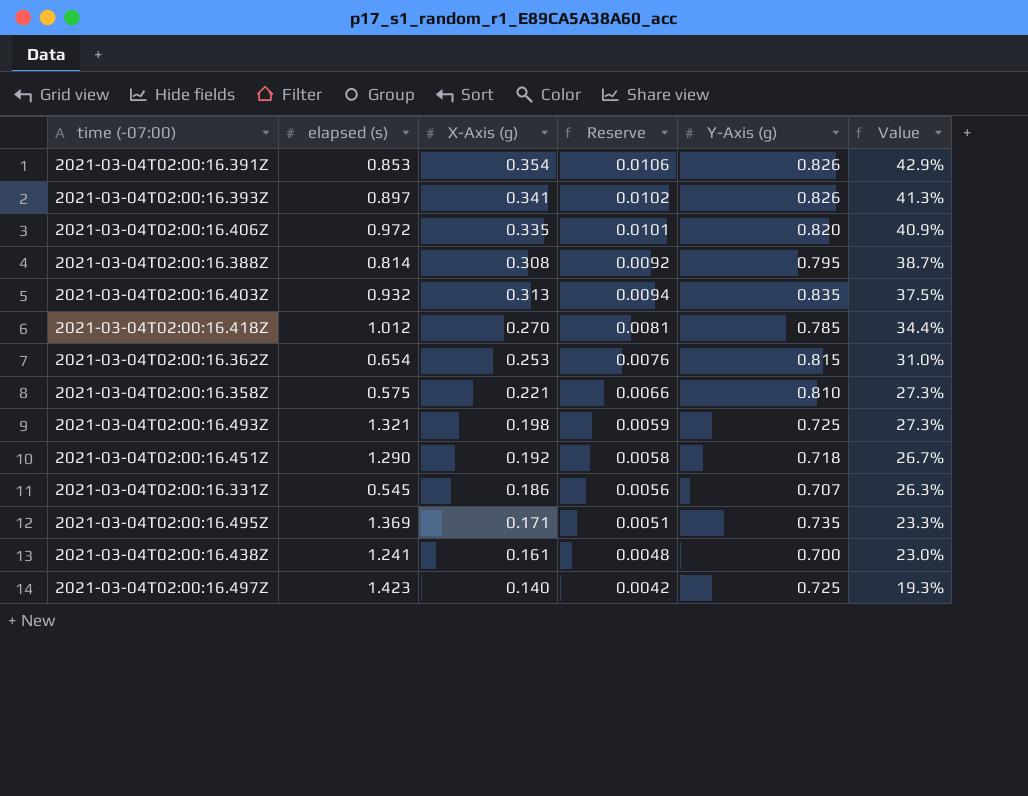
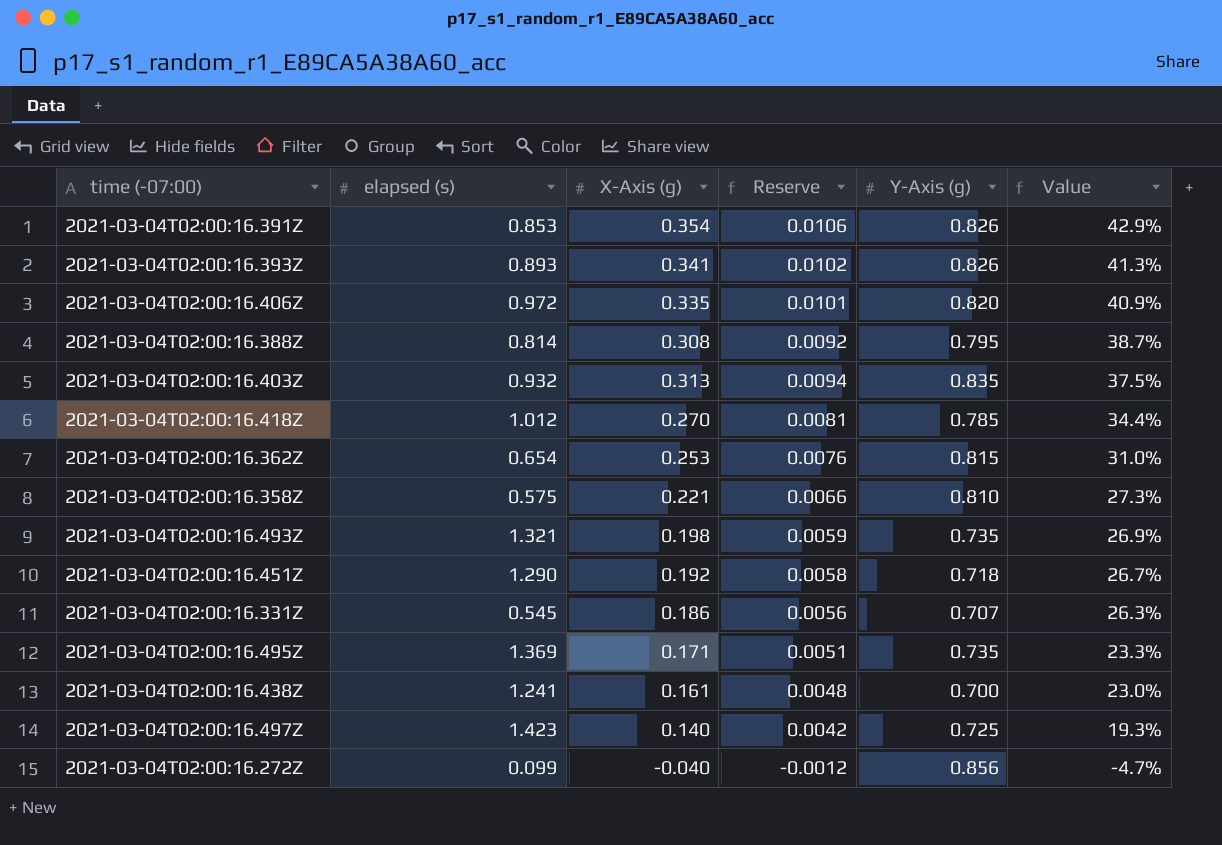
2021-03-04T02:00:16.393Z | elapsed (s): 0.897 -> 0.893
2021-03-04T02:00:16.493Z | Y-Axis (g): 0.725 -> 0.735
2021-03-04T02:00:16.493Z | Value: 27.3% -> 26.9%
row 2021-03-04T02:00:16.272Z: none -> 0.099 | -0.040 | -0.0012 | 0.856 | -4.7%

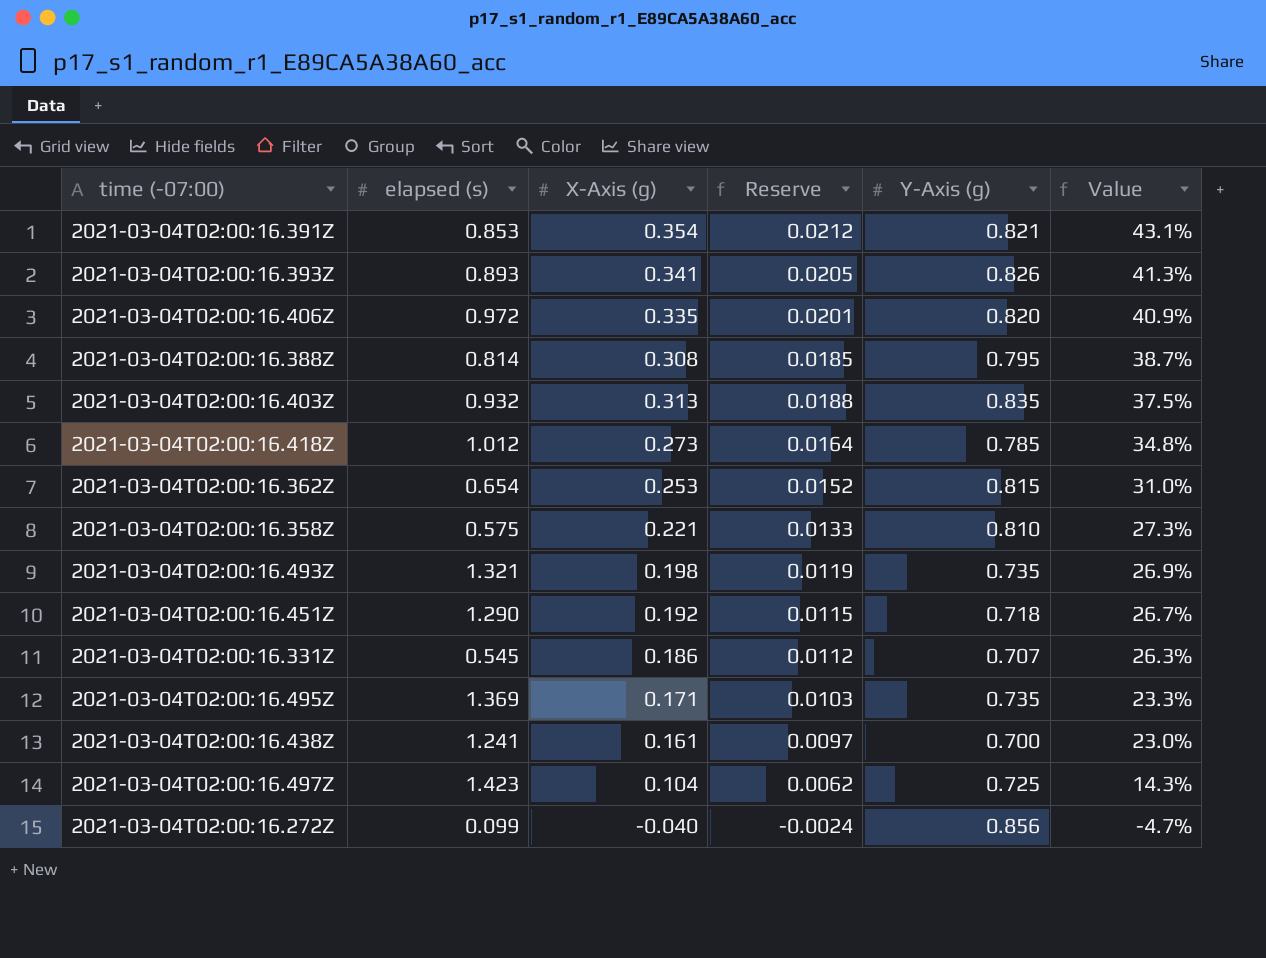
column Reserve | formula: [X-Axis (g)] * 0.03 -> [X-Axis (g)] * 0.06
2021-03-04T02:00:16.391Z | Y-Axis (g): 0.826 -> 0.821
2021-03-04T02:00:16.391Z | Value: 42.9% -> 43.1%
2021-03-04T02:00:16.418Z | X-Axis (g): 0.270 -> 0.273
2021-03-04T02:00:16.418Z | Value: 34.4% -> 34.8%
2021-03-04T02:00:16.497Z | X-Axis (g): 0.140 -> 0.104
2021-03-04T02:00:16.497Z | Value: 19.3% -> 14.3%

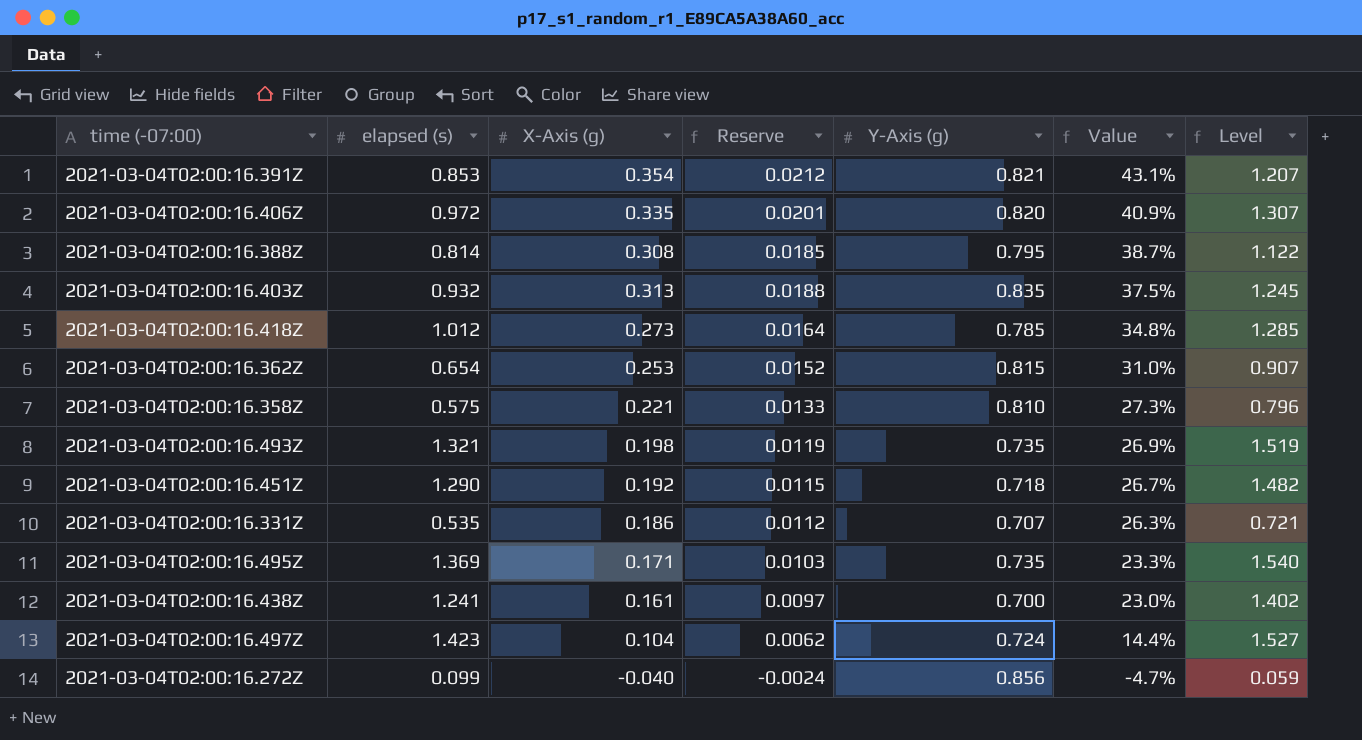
column Level | formula: none -> [elapsed (s)] + [X-Axis (g)]
row 2021-03-04T02:00:16.393Z: 0.893 | 0.341 | 0.0205 | 0.826 | 41.3% -> none
2021-03-04T02:00:16.331Z | elapsed (s): 0.545 -> 0.535
2021-03-04T02:00:16.497Z | Y-Axis (g): 0.725 -> 0.724
2021-03-04T02:00:16.497Z | Value: 14.3% -> 14.4%

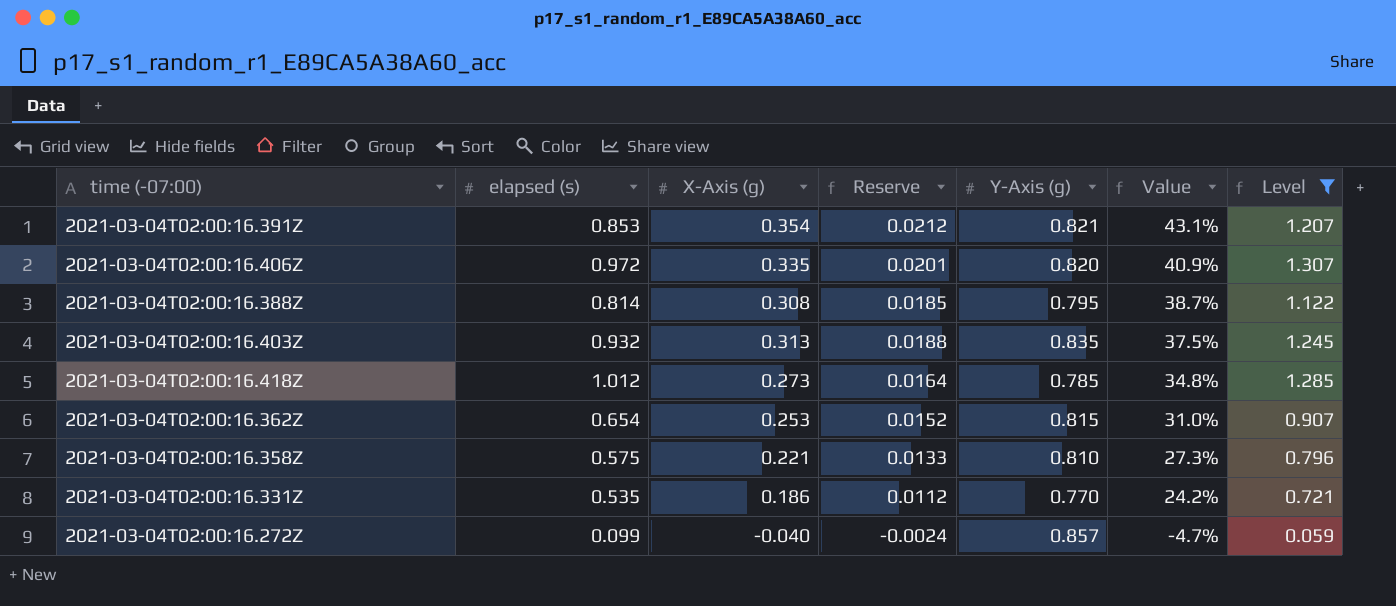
filter: none -> Level <= 1.307
2021-03-04T02:00:16.331Z | Y-Axis (g): 0.707 -> 0.770
2021-03-04T02:00:16.331Z | Value: 26.3% -> 24.2%
2021-03-04T02:00:16.272Z | Y-Axis (g): 0.856 -> 0.857

